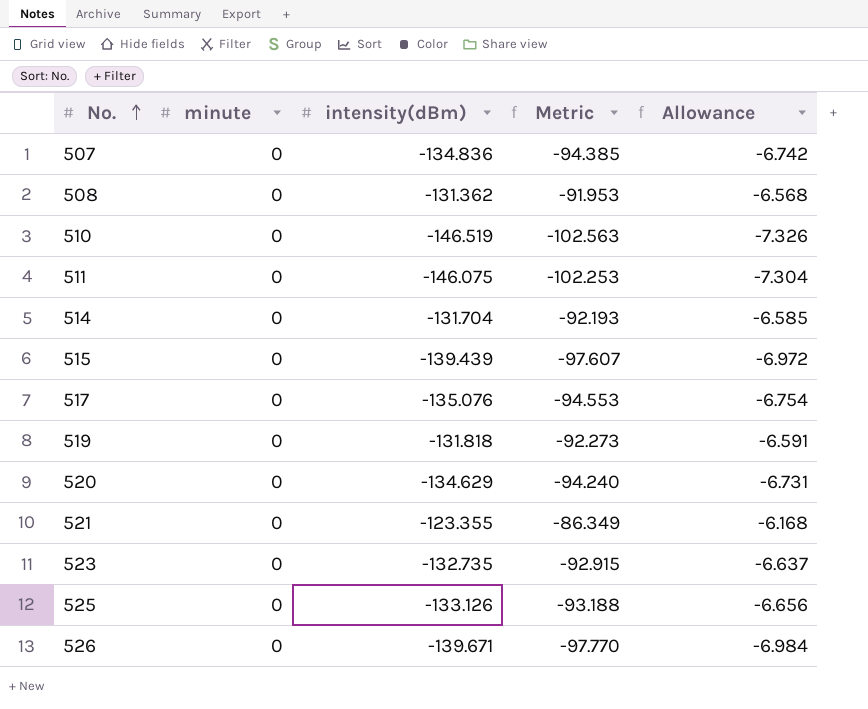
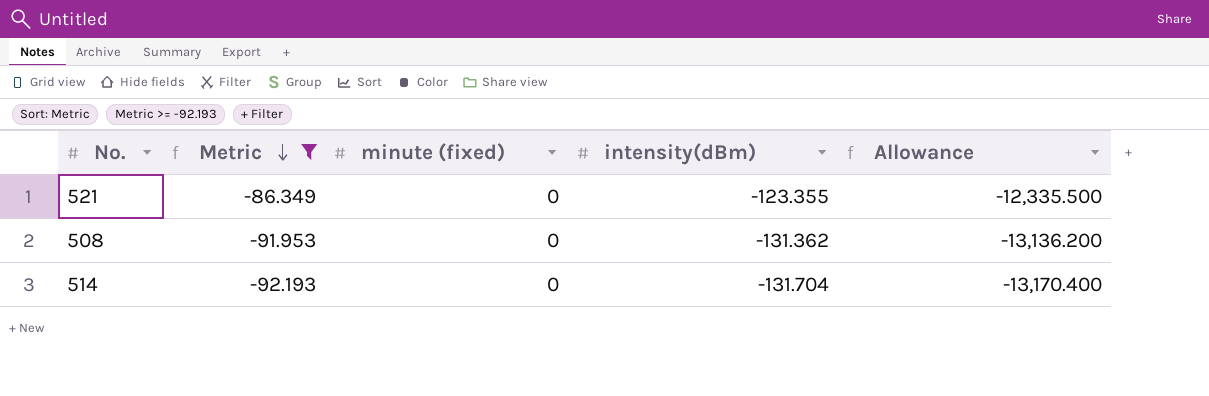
filter: none -> Metric >= -92.193
row order: No. ascending -> Metric descending
column Metric | position: 4 -> 2
column name: minute -> minute (fixed)
column Allowance | formula: [intensity(dBm)] * 0.05 -> [intensity(dBm)] * 100

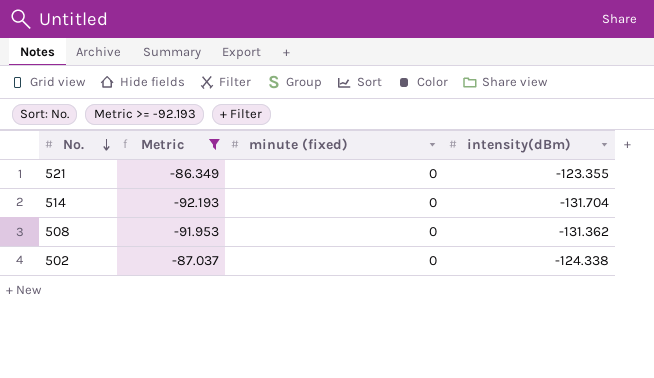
row order: Metric descending -> No. descending
column Allowance | formula: [intensity(dBm)] * 100 -> none
row 502: none -> -87.037 | 0 | -124.338

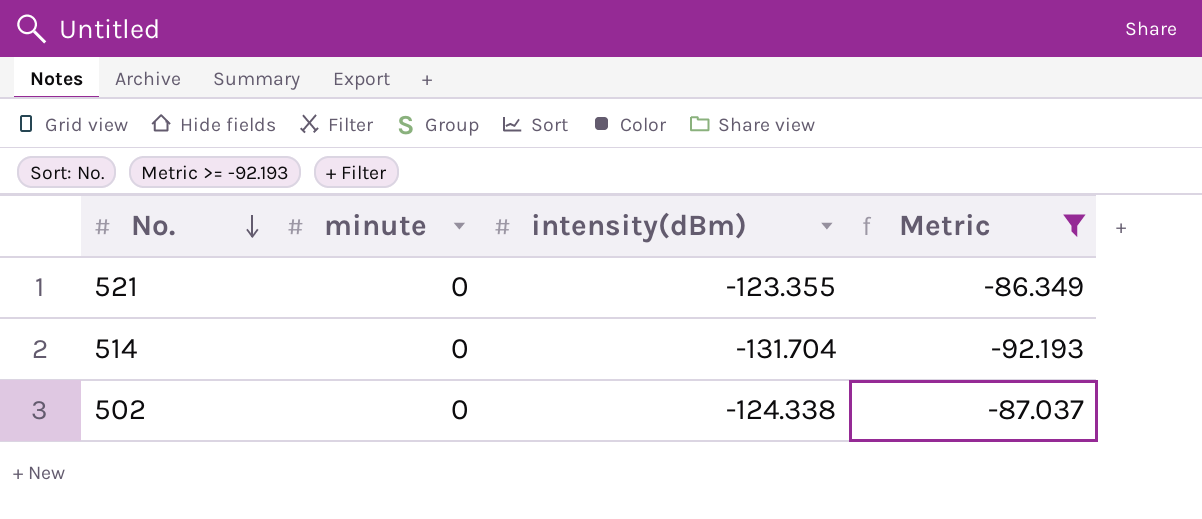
column name: minute (fixed) -> minute
column Metric | position: 2 -> 4
row 508: -91.953 | 0 | -131.362 -> none

